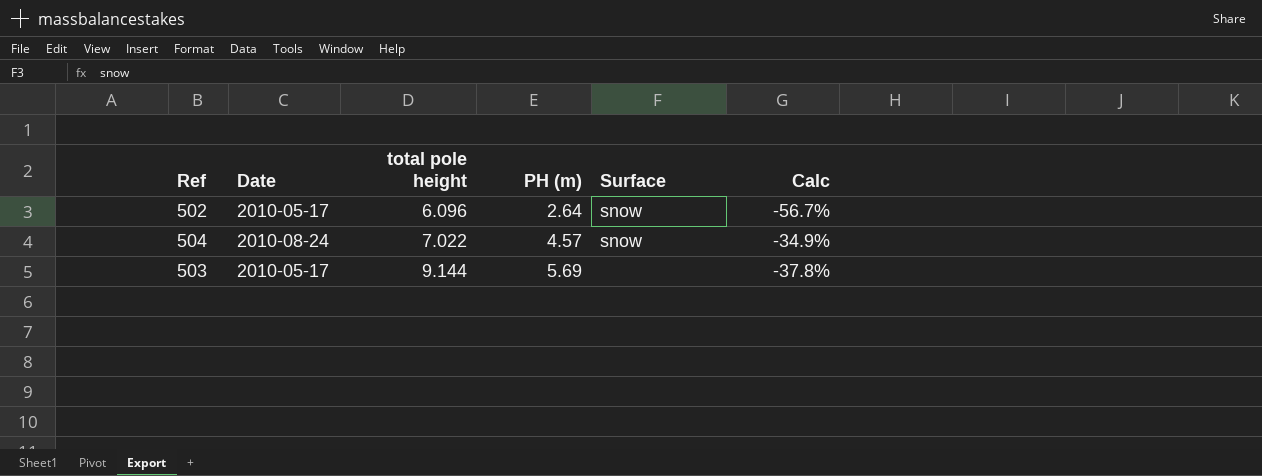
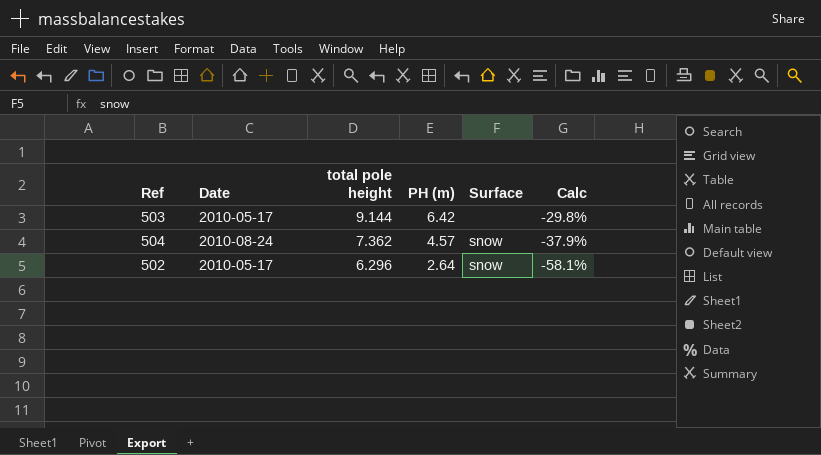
row order: total pole height ascending -> total pole height descending
503 | PH (m): 5.69 -> 6.42
503 | Calc: -37.8% -> -29.8%
504 | total pole height: 7.022 -> 7.362
504 | Calc: -34.9% -> -37.9%
502 | total pole height: 6.096 -> 6.296
502 | Calc: -56.7% -> -58.1%

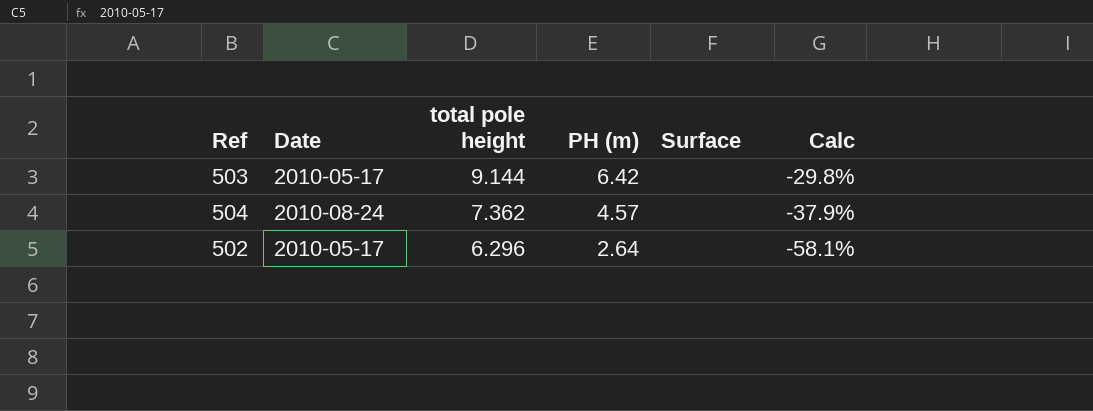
504 | Surface: snow -> none
502 | Surface: snow -> none

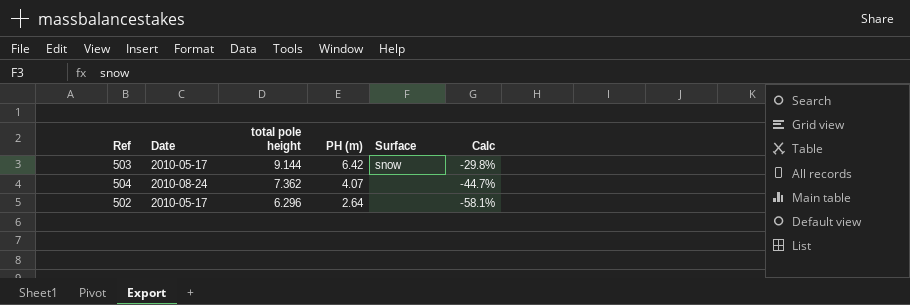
503 | Surface: none -> snow
504 | PH (m): 4.57 -> 4.07
504 | Calc: -37.9% -> -44.7%

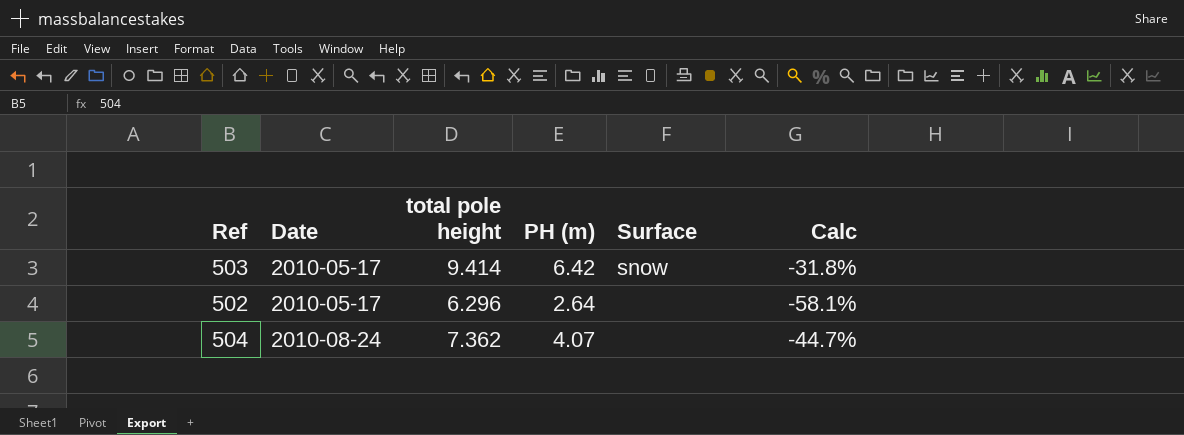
row order: total pole height descending -> Date ascending
503 | total pole height: 9.144 -> 9.414
503 | Calc: -29.8% -> -31.8%

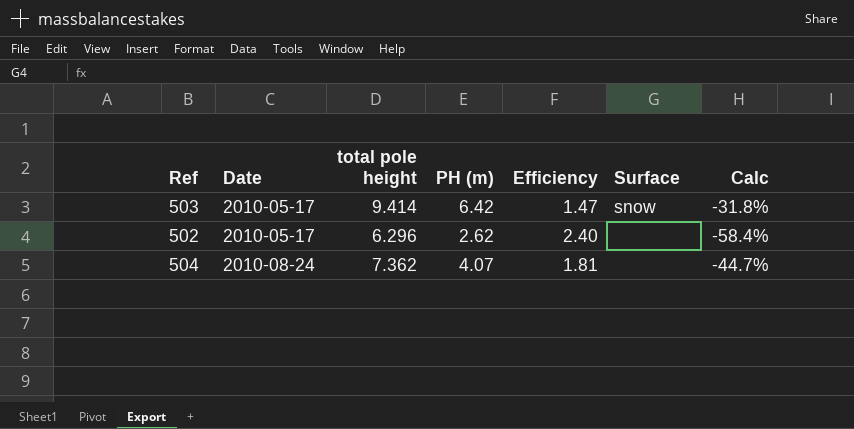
column Efficiency | formula: none -> [total pole height] / [PH (m)]
502 | PH (m): 2.64 -> 2.62
502 | Calc: -58.1% -> -58.4%

